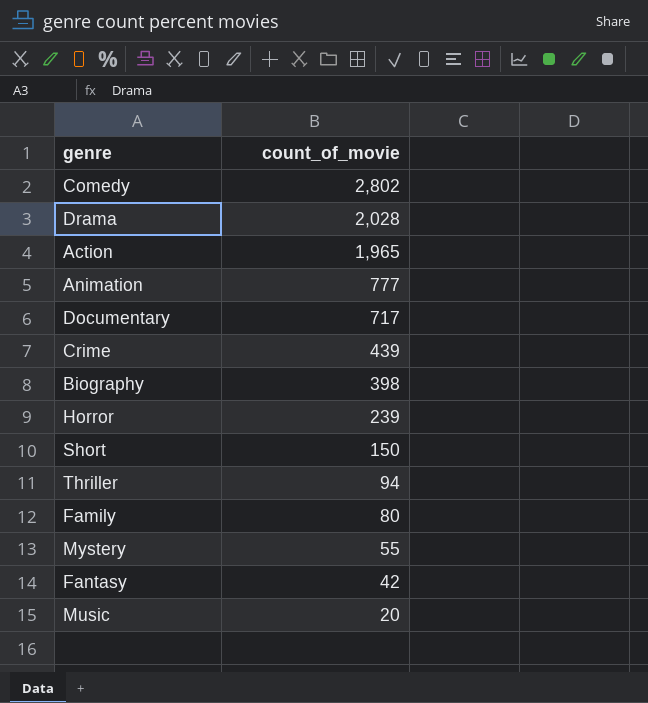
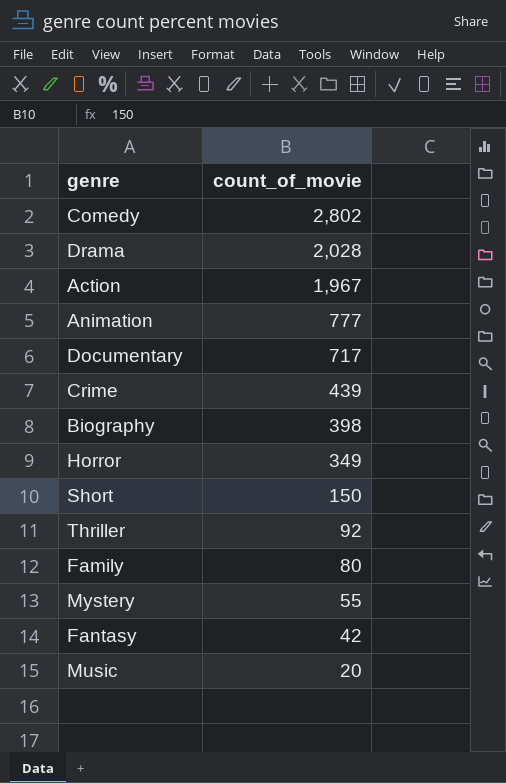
Action | count_of_movie: 1,965 -> 1,967
Horror | count_of_movie: 239 -> 349
Thriller | count_of_movie: 94 -> 92

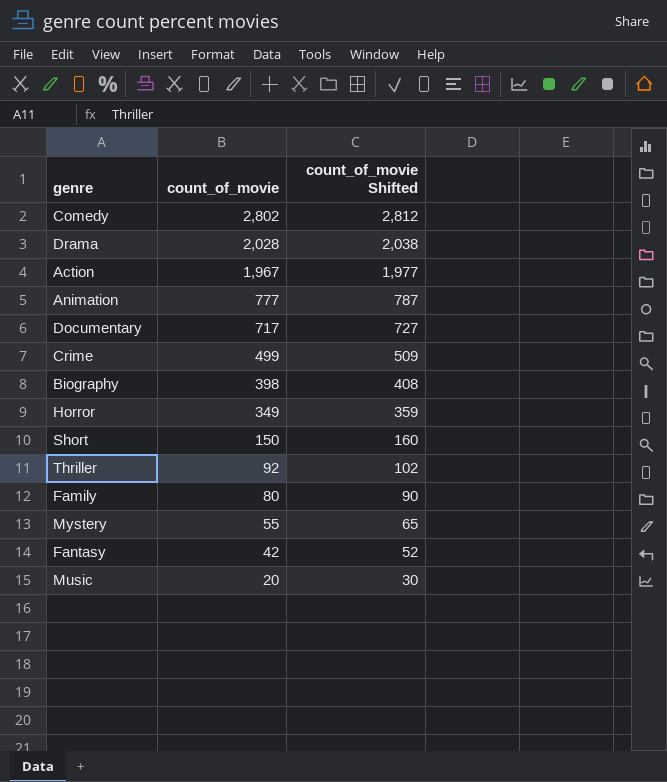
column count_of_movie Shifted | formula: none -> [count_of_movie] + 10
Crime | count_of_movie: 439 -> 499

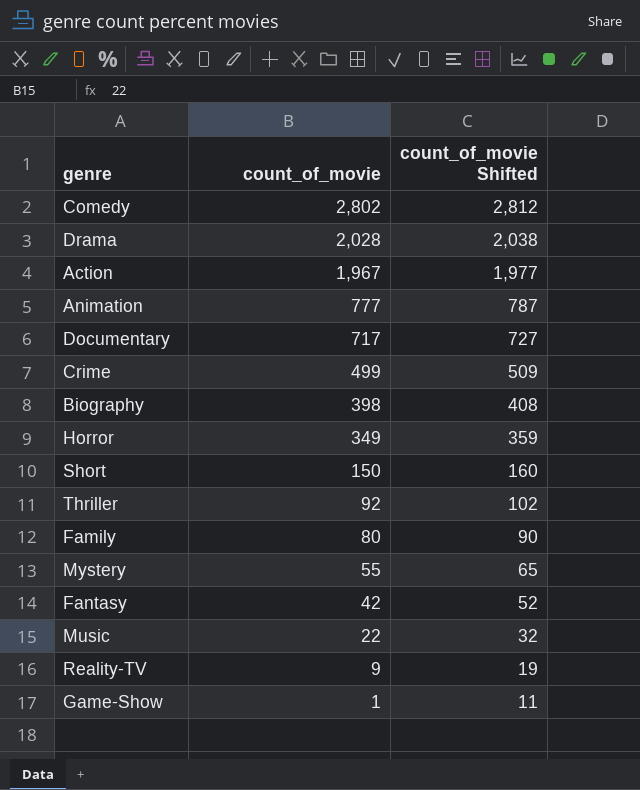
Music | count_of_movie: 20 -> 22
Music | count_of_movie Shifted: 30 -> 32
row Reality-TV: none -> 9 | 19
row Game-Show: none -> 1 | 11

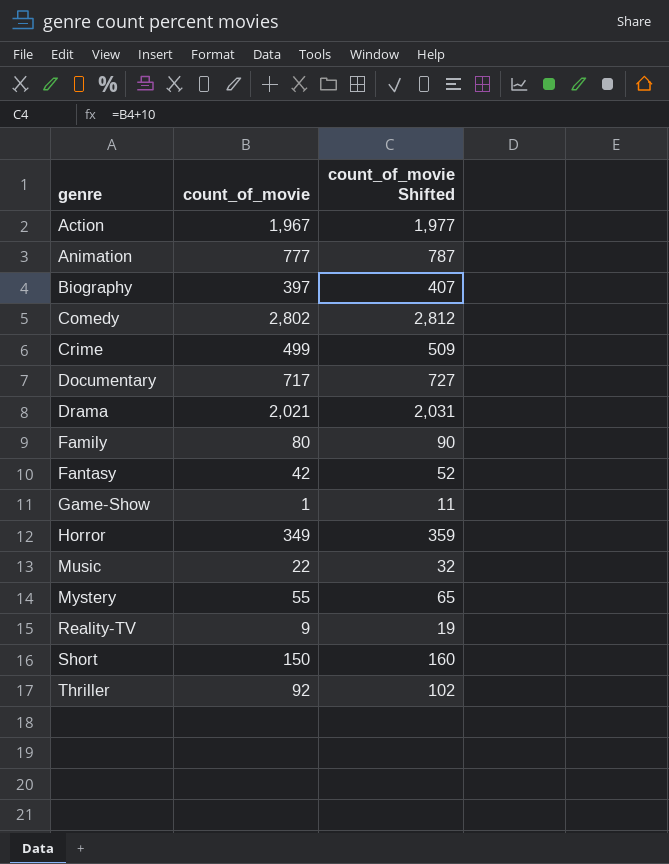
row order: count_of_movie descending -> genre ascending
Biography | count_of_movie: 398 -> 397
Biography | count_of_movie Shifted: 408 -> 407
Drama | count_of_movie: 2,028 -> 2,021
Drama | count_of_movie Shifted: 2,038 -> 2,031

